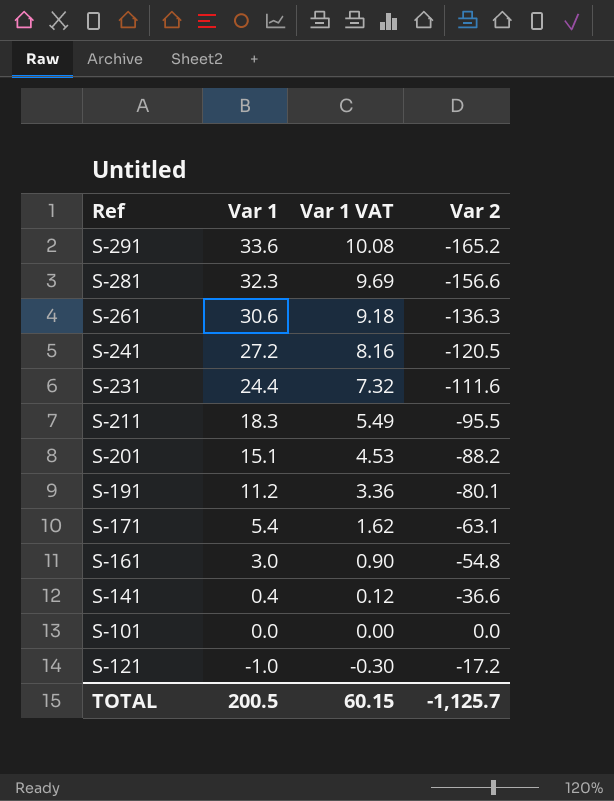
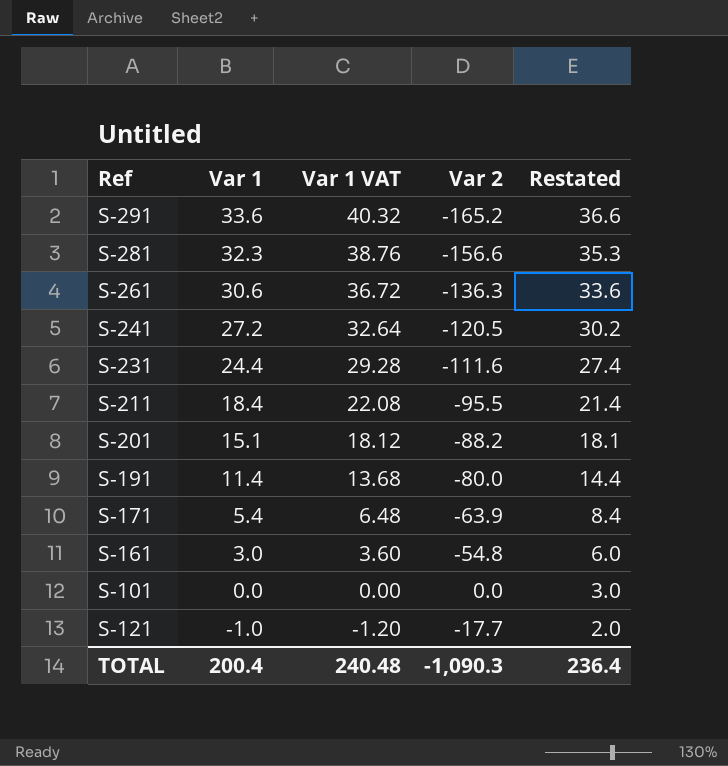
column Var 1 VAT | formula: [Var 1] * 0.3 -> [Var 1] * 1.2
column Restated | formula: none -> [Var 1] + 3
row S-141: 0.4 | 0.12 | -36.6 -> none
S-211 | Var 1: 18.3 -> 18.4
S-191 | Var 1: 11.2 -> 11.4
S-191 | Var 2: -80.1 -> -80.0
S-171 | Var 2: -63.1 -> -63.9
S-121 | Var 2: -17.2 -> -17.7
TOTAL | Var 1: 200.5 -> 200.4
TOTAL | Var 1 VAT: 60.15 -> 240.48
TOTAL | Var 2: -1,125.7 -> -1,090.3

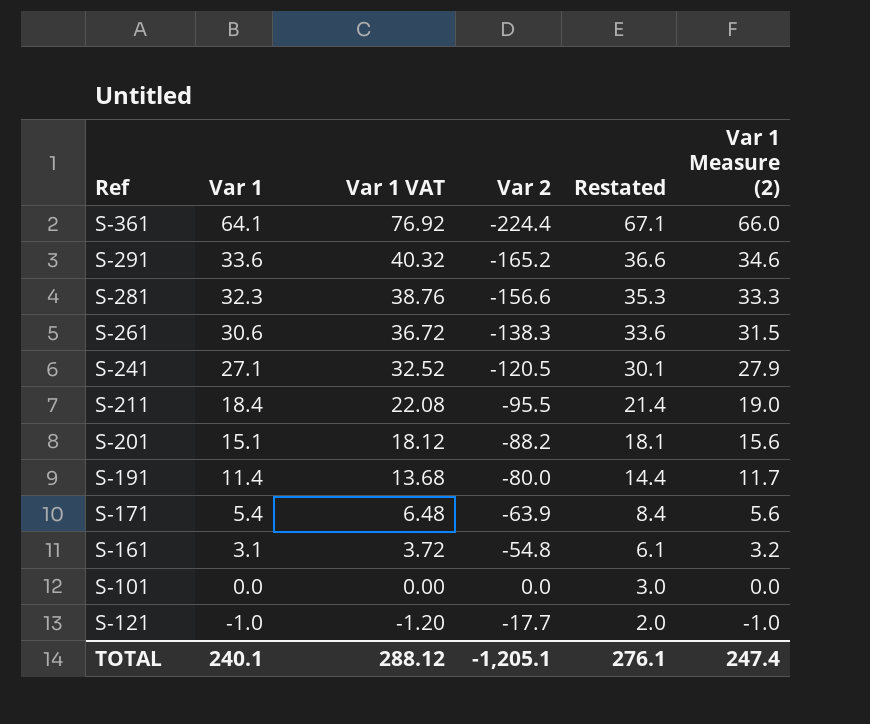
column Var 1 Measure (2) | formula: none -> [Var 1] * 1.03
row S-231: 24.4 | 29.28 | -111.6 | 27.4 -> none
row S-361: none -> 64.1 | 76.92 | -224.4 | 67.1 | 66.0
S-261 | Var 2: -136.3 -> -138.3
S-241 | Var 1: 27.2 -> 27.1
S-241 | Var 1 VAT: 32.64 -> 32.52
S-241 | Restated: 30.2 -> 30.1
S-161 | Var 1: 3.0 -> 3.1
S-161 | Var 1 VAT: 3.60 -> 3.72
S-161 | Restated: 6.0 -> 6.1
TOTAL | Var 1: 200.4 -> 240.1
TOTAL | Var 1 VAT: 240.48 -> 288.12
TOTAL | Var 2: -1,090.3 -> -1,205.1
TOTAL | Restated: 236.4 -> 276.1

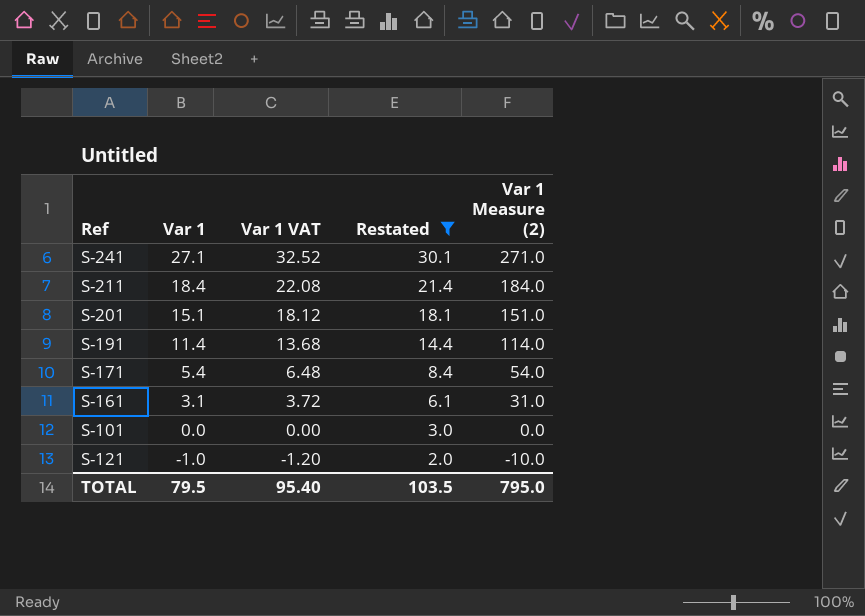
filter: none -> Restated <= 30.1
column Var 2 | position: 4 -> none
column Var 1 Measure (2) | formula: [Var 1] * 1.03 -> [Var 1] * 10
TOTAL | Var 1: 240.1 -> 79.5
TOTAL | Var 1 VAT: 288.12 -> 95.40
TOTAL | Restated: 276.1 -> 103.5
TOTAL | Var 1 Measure (2): 247.4 -> 795.0

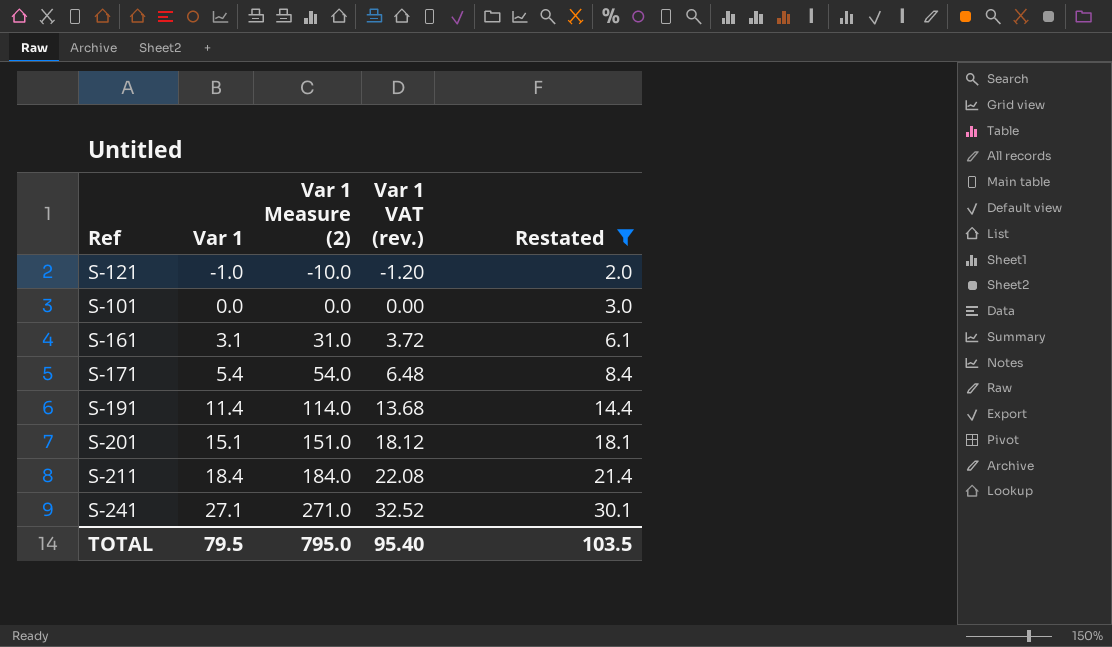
row order: Var 1 descending -> Var 1 ascending
column Var 1 Measure (2) | position: 5 -> 3
column name: Var 1 VAT -> Var 1 VAT (rev.)

